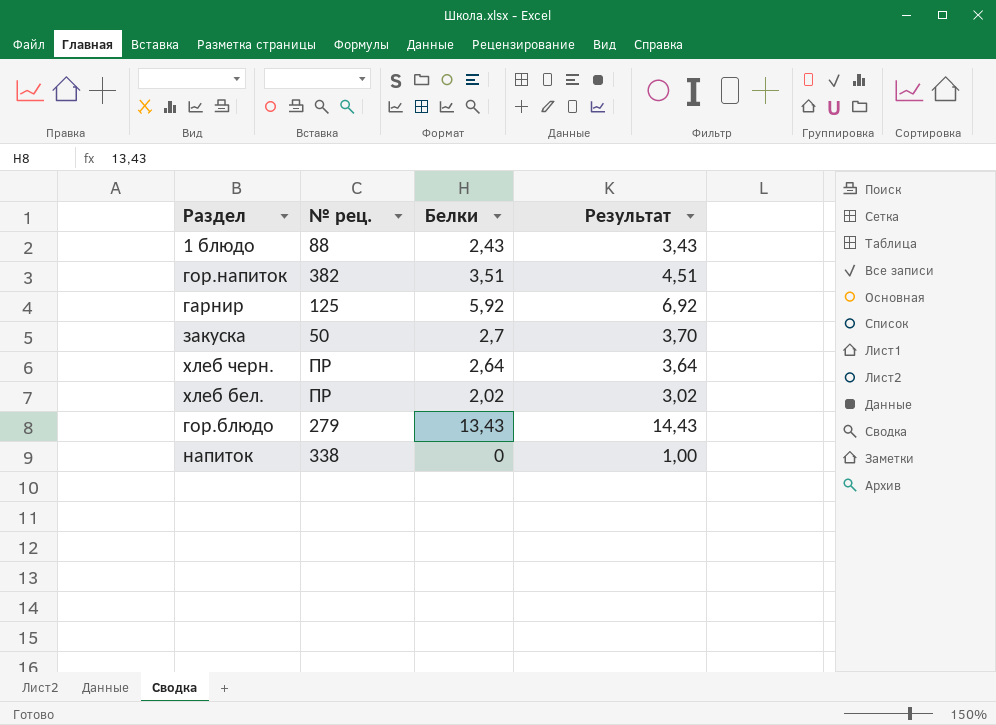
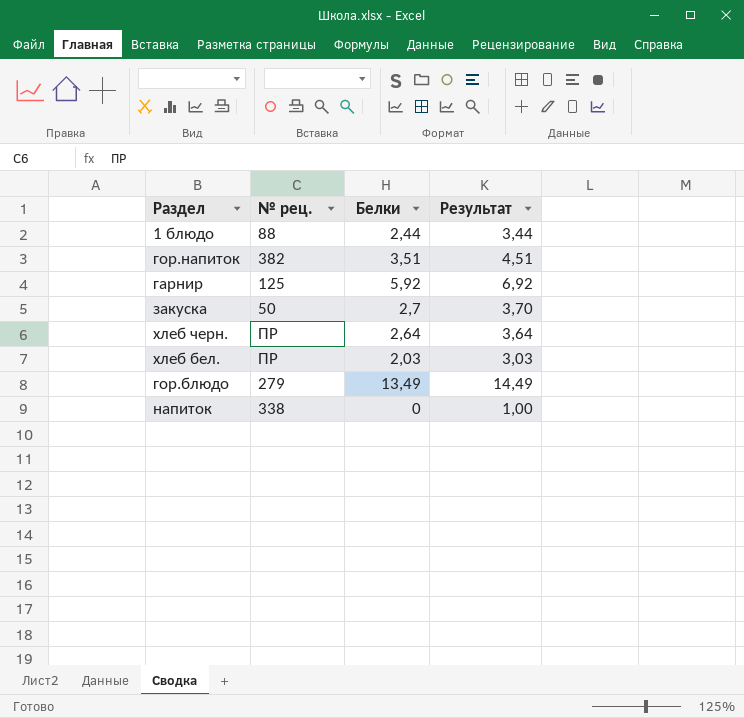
1 блюдо | Белки: 2,43 -> 2,44
1 блюдо | Результат: 3,43 -> 3,44
хлеб бел. | Белки: 2,02 -> 2,03
хлеб бел. | Результат: 3,02 -> 3,03
гор.блюдо | Белки: 13,43 -> 13,49
гор.блюдо | Результат: 14,43 -> 14,49

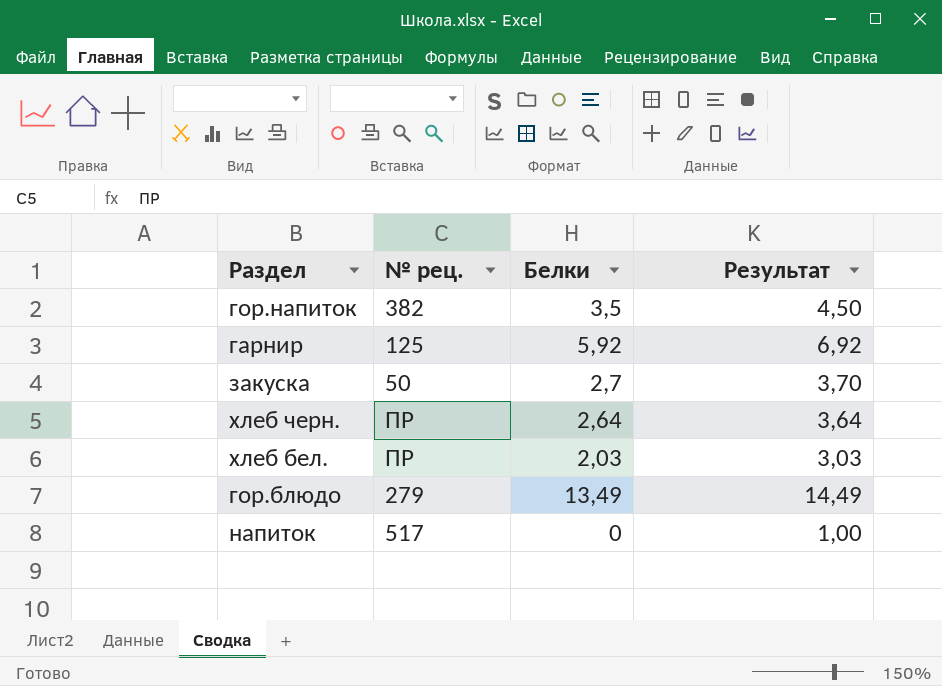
row 1 блюдо: 88 | 2,44 | 3,44 -> none
гор.напиток | Белки: 3,51 -> 3,5
гор.напиток | Результат: 4,51 -> 4,50
напиток | № рец.: 338 -> 517

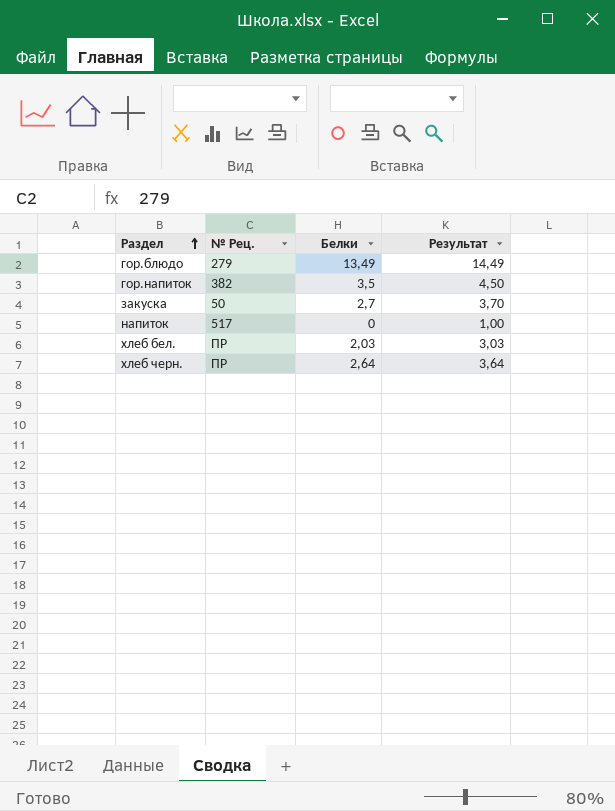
row order: none -> Раздел ascending
column name: № рец. -> № Рец.
row гарнир: 125 | 5,92 | 6,92 -> none

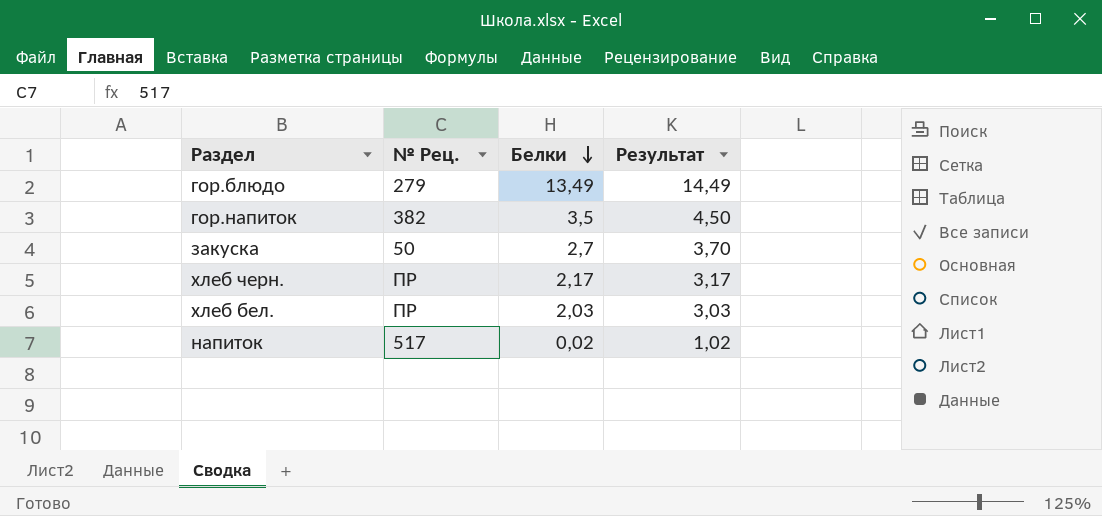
row order: Раздел ascending -> Белки descending
хлеб черн. | Белки: 2,64 -> 2,17
хлеб черн. | Результат: 3,64 -> 3,17
напиток | Белки: 0 -> 0,02
напиток | Результат: 1,00 -> 1,02

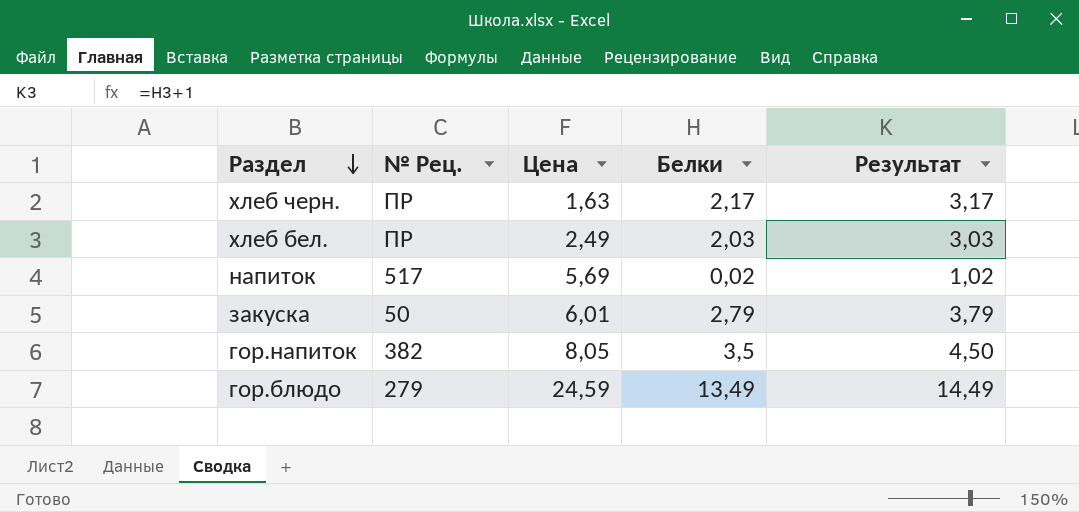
row order: Белки descending -> Раздел descending
column Цена | position: none -> 3
закуска | Белки: 2,7 -> 2,79
закуска | Результат: 3,70 -> 3,79

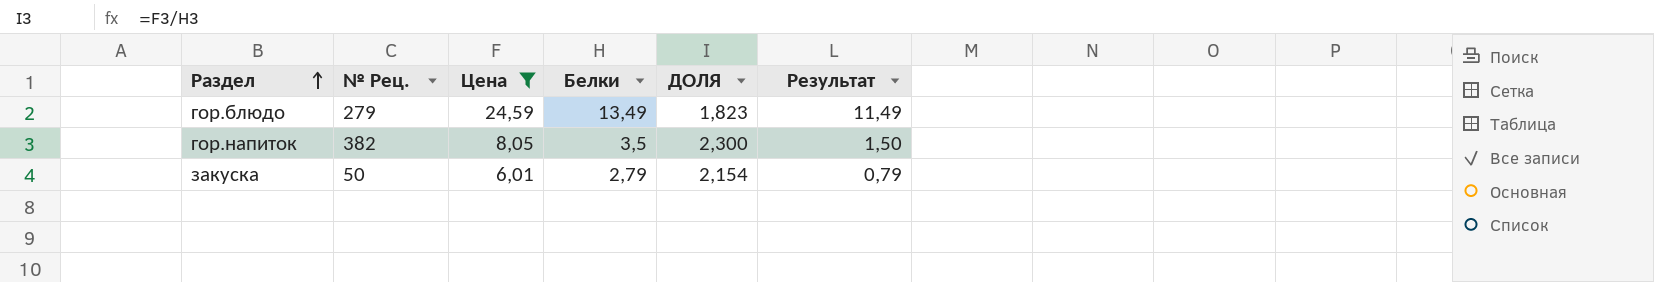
filter: none -> Цена >= 6,01
row order: Раздел descending -> Раздел ascending
column ДОЛЯ | formula: none -> [Цена] / [Белки]
column Результат | formula: [Белки] + 1 -> [Белки] - 2

